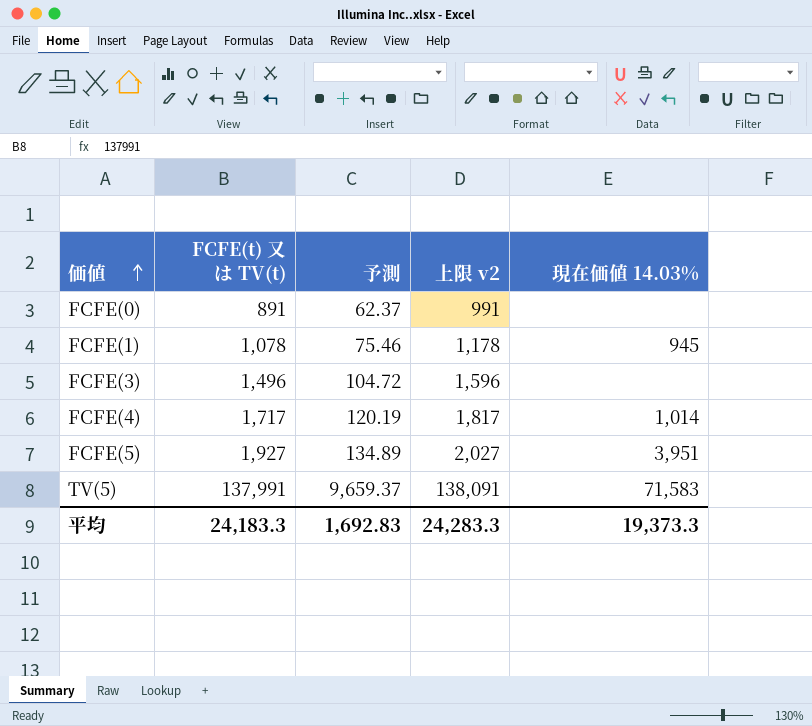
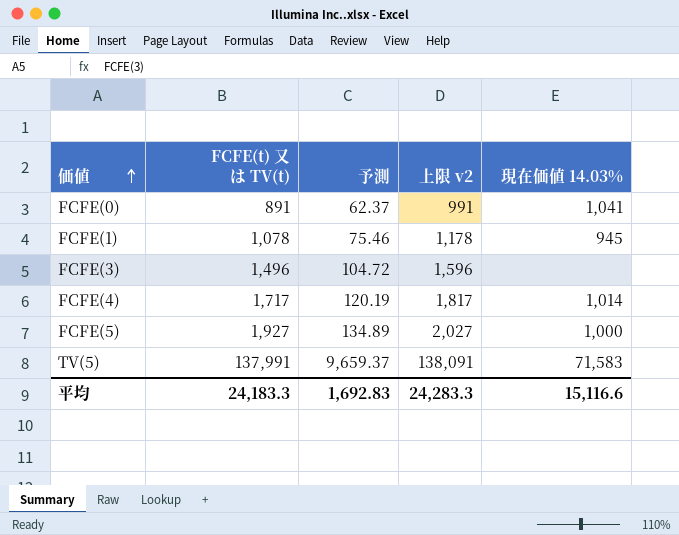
FCFE(0) | 現在価値 14.03%: none -> 1,041
FCFE(5) | 現在価値 14.03%: 3,951 -> 1,000
平均 | 現在価値 14.03%: 19,373.3 -> 15,116.6

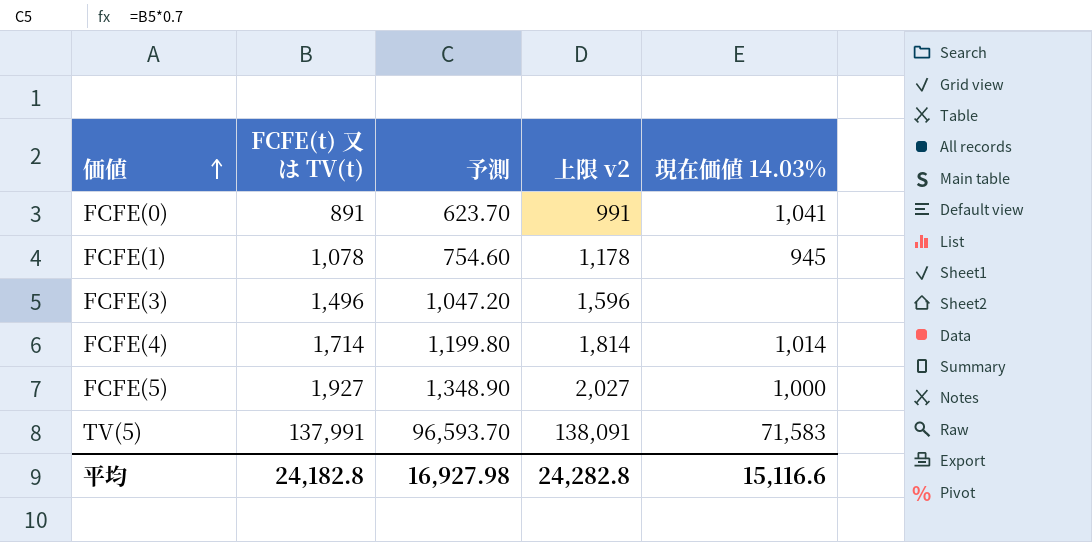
column 予測 | formula: [FCFE(t) 又は TV(t)] * 0.07 -> [FCFE(t) 又は TV(t)] * 0.7
FCFE(4) | FCFE(t) 又は TV(t): 1,717 -> 1,714
FCFE(4) | 上限 v2: 1,817 -> 1,814
平均 | FCFE(t) 又は TV(t): 24,183.3 -> 24,182.8
平均 | 予測: 1,692.83 -> 16,927.98
平均 | 上限 v2: 24,283.3 -> 24,282.8

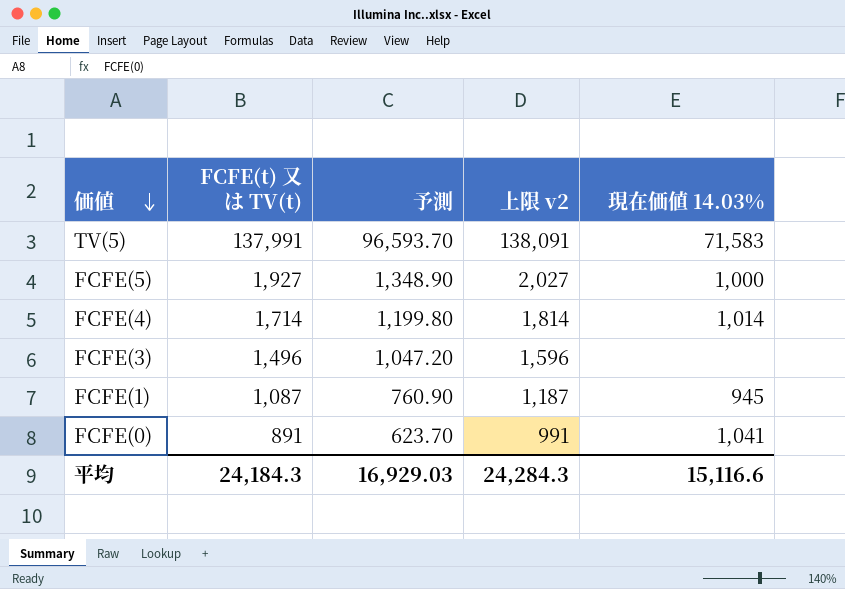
row order: 価値 ascending -> 価値 descending
FCFE(1) | FCFE(t) 又は TV(t): 1,078 -> 1,087
FCFE(1) | 予測: 754.60 -> 760.90
FCFE(1) | 上限 v2: 1,178 -> 1,187
平均 | FCFE(t) 又は TV(t): 24,182.8 -> 24,184.3
平均 | 予測: 16,927.98 -> 16,929.03
平均 | 上限 v2: 24,282.8 -> 24,284.3

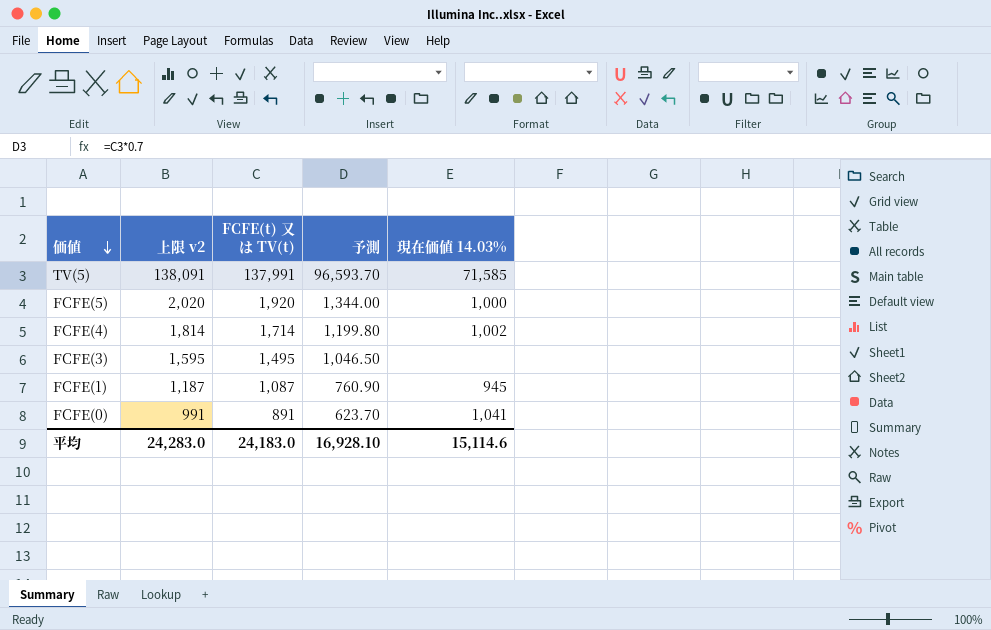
column 上限 v2 | position: 4 -> 2
TV(5) | 現在価値 14.03%: 71,583 -> 71,585
FCFE(5) | 上限 v2: 2,027 -> 2,020
FCFE(5) | FCFE(t) 又は TV(t): 1,927 -> 1,920
FCFE(5) | 予測: 1,348.90 -> 1,344.00
FCFE(4) | 現在価値 14.03%: 1,014 -> 1,002
FCFE(3) | 上限 v2: 1,596 -> 1,595
FCFE(3) | FCFE(t) 又は TV(t): 1,496 -> 1,495
FCFE(3) | 予測: 1,047.20 -> 1,046.50
平均 | 上限 v2: 24,284.3 -> 24,283.0
平均 | FCFE(t) 又は TV(t): 24,184.3 -> 24,183.0
平均 | 予測: 16,929.03 -> 16,928.10
平均 | 現在価値 14.03%: 15,116.6 -> 15,114.6

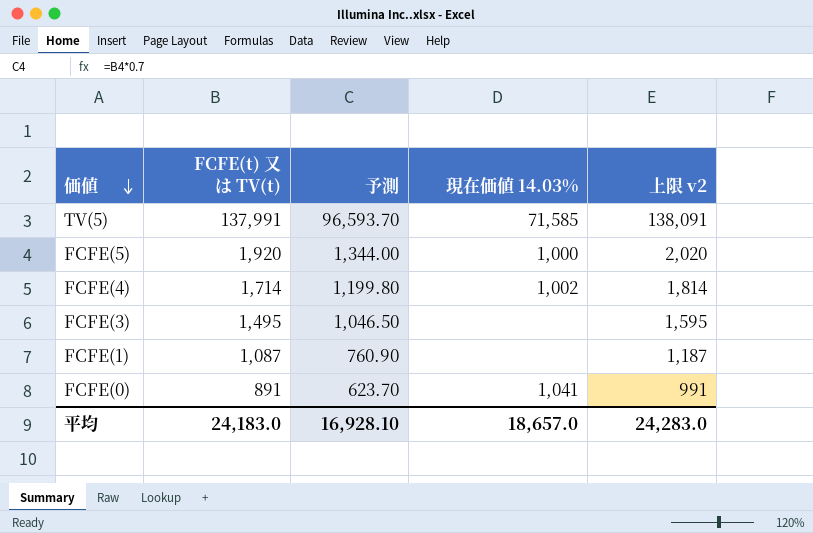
column 上限 v2 | position: 2 -> 5
FCFE(1) | 現在価値 14.03%: 945 -> none
平均 | 現在価値 14.03%: 15,114.6 -> 18,657.0

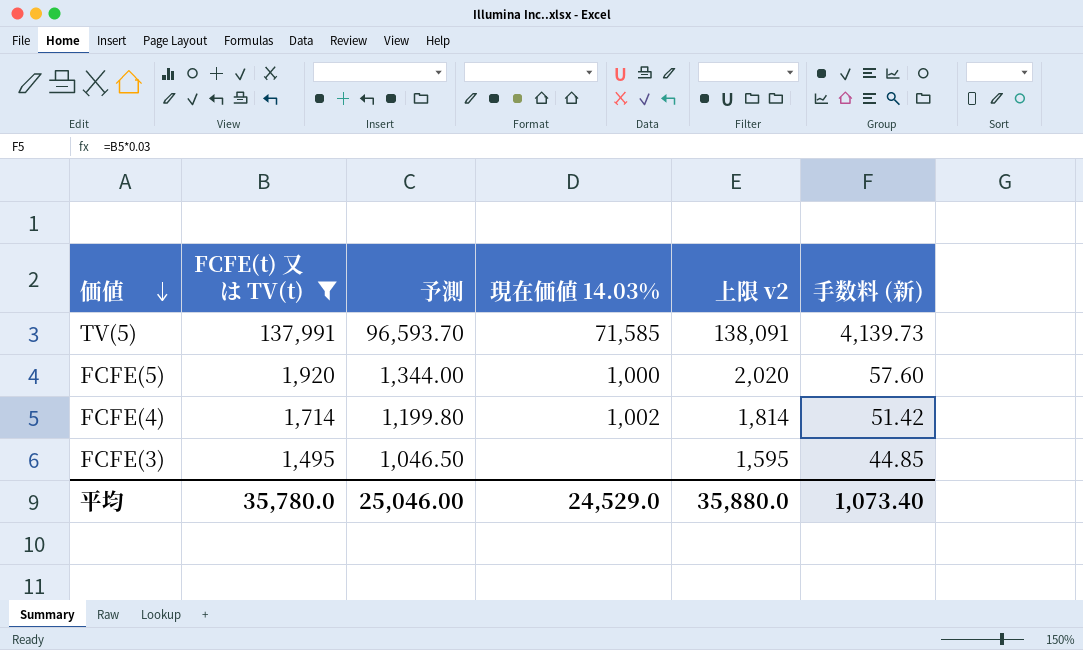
filter: none -> FCFE(t) 又は TV(t) >= 1,495
column 手数料 (新) | formula: none -> [FCFE(t) 又は TV(t)] * 0.03
平均 | FCFE(t) 又は TV(t): 24,183.0 -> 35,780.0
平均 | 予測: 16,928.10 -> 25,046.00
平均 | 現在価値 14.03%: 18,657.0 -> 24,529.0
平均 | 上限 v2: 24,283.0 -> 35,880.0

